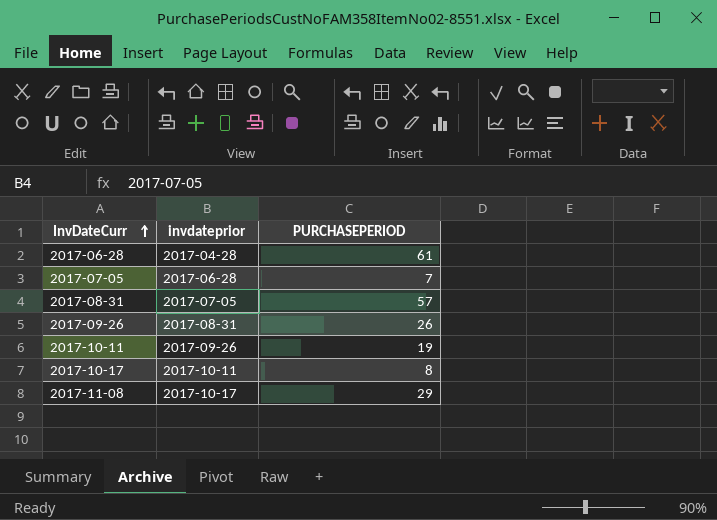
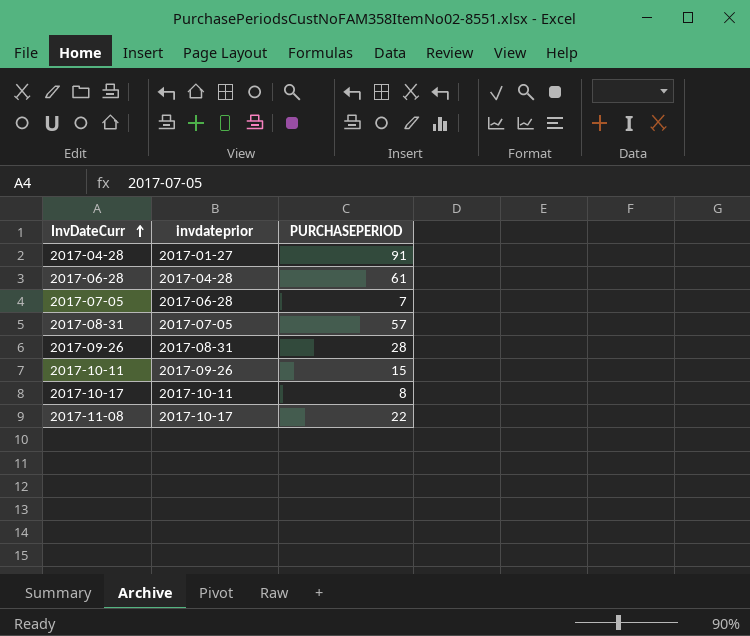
row 2017-04-28: none -> 2017-01-27 | 91
2017-09-26 | PURCHASEPERIOD: 26 -> 28
2017-10-11 | PURCHASEPERIOD: 19 -> 15
2017-11-08 | PURCHASEPERIOD: 29 -> 22

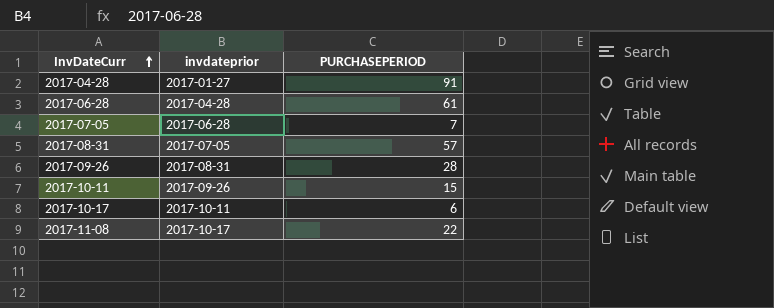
2017-10-17 | PURCHASEPERIOD: 8 -> 6

